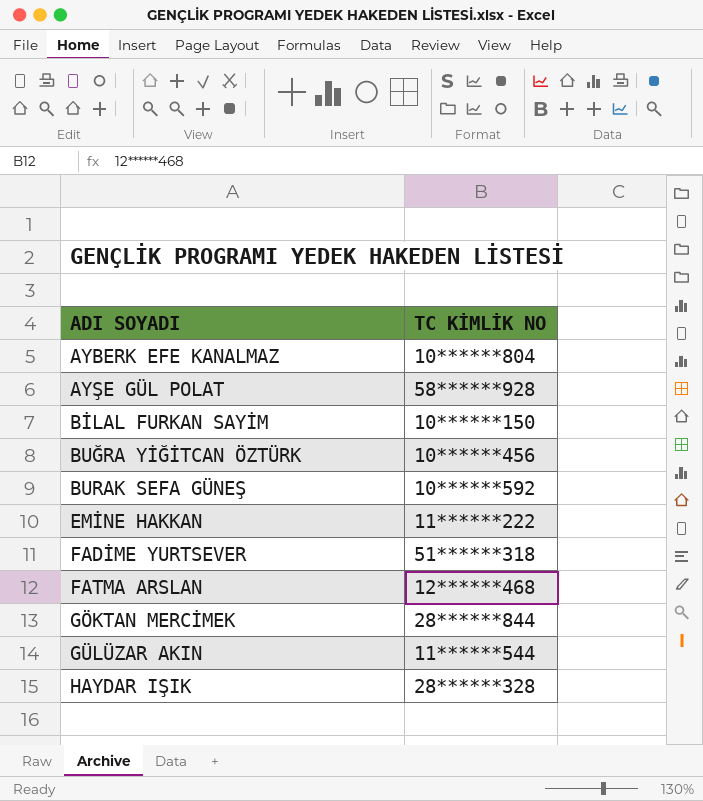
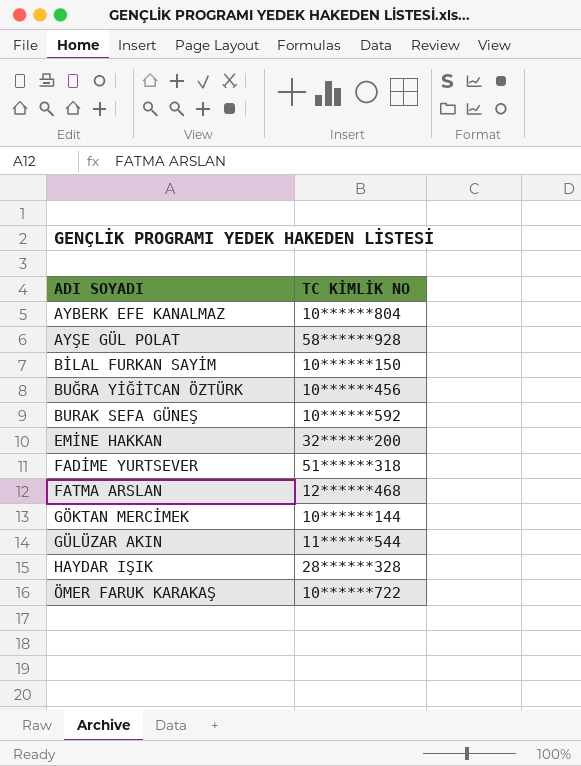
EMİNE HAKKAN | TC KİMLİK NO: 11******222 -> 32******200
GÖKTAN MERCİMEK | TC KİMLİK NO: 28******844 -> 10******144
row ÖMER FARUK KARAKAŞ: none -> 10******722

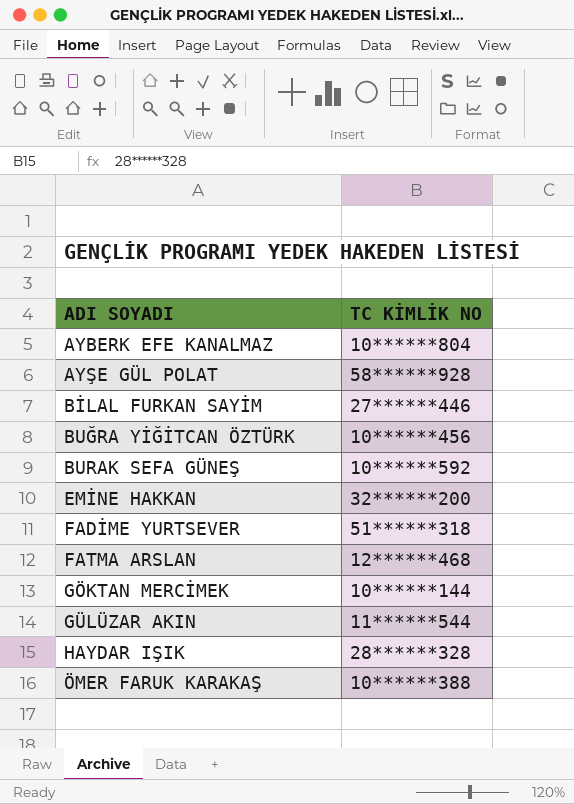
BİLAL FURKAN SAYİM | TC KİMLİK NO: 10******150 -> 27******446
ÖMER FARUK KARAKAŞ | TC KİMLİK NO: 10******722 -> 10******388

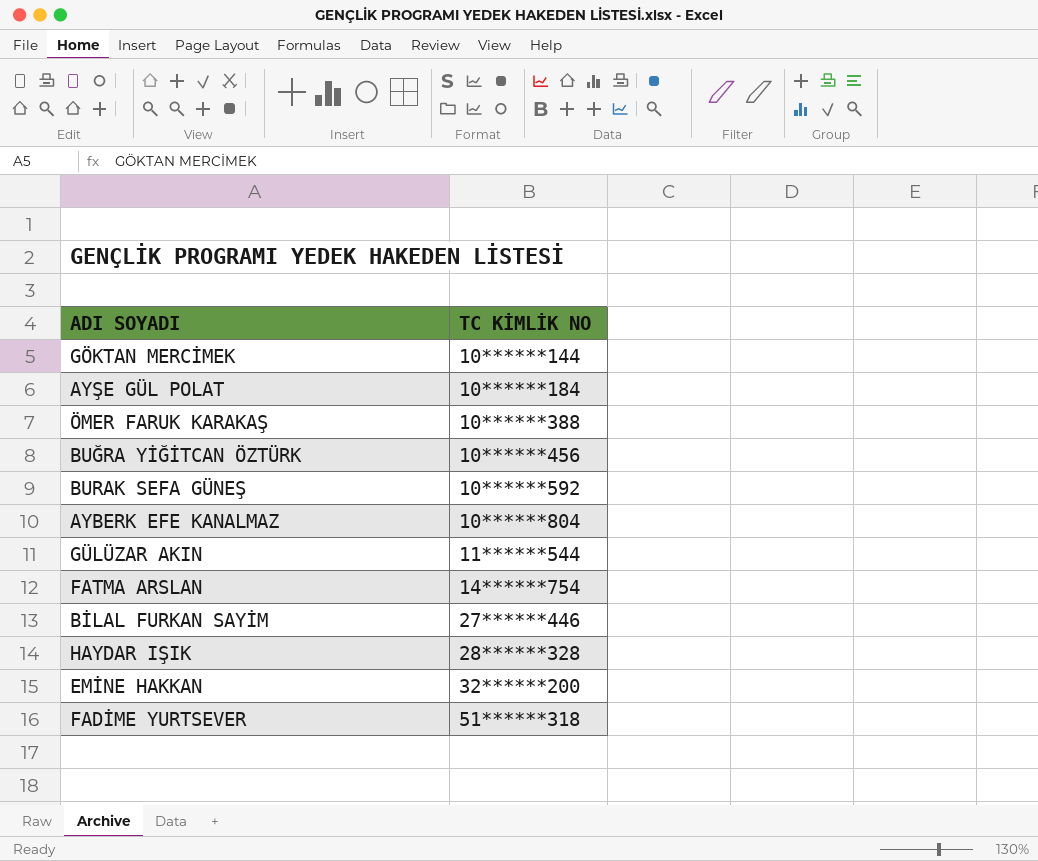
row order: ADI SOYADI ascending -> TC KİMLİK NO ascending
AYŞE GÜL POLAT | TC KİMLİK NO: 58******928 -> 10******184
FATMA ARSLAN | TC KİMLİK NO: 12******468 -> 14******754

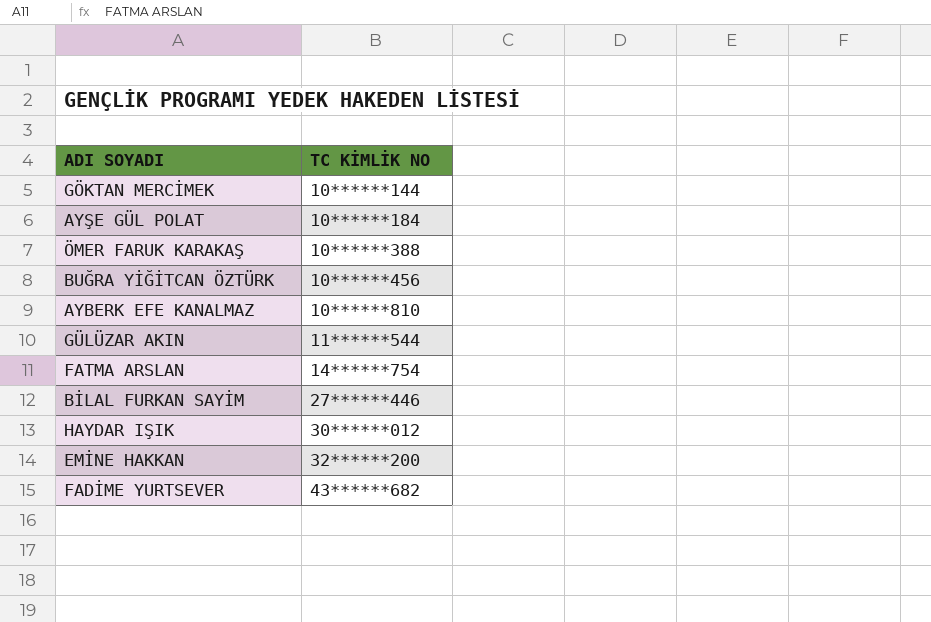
row BURAK SEFA GÜNEŞ: 10******592 -> none
AYBERK EFE KANALMAZ | TC KİMLİK NO: 10******804 -> 10******810
HAYDAR IŞIK | TC KİMLİK NO: 28******328 -> 30******012
FADİME YURTSEVER | TC KİMLİK NO: 51******318 -> 43******682

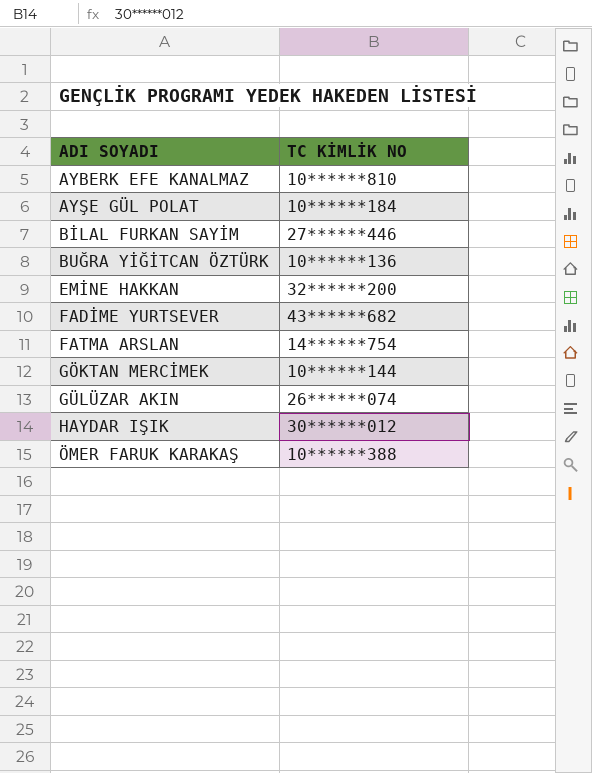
row order: TC KİMLİK NO ascending -> ADI SOYADI ascending
BUĞRA YİĞİTCAN ÖZTÜRK | TC KİMLİK NO: 10******456 -> 10******136
GÜLÜZAR AKIN | TC KİMLİK NO: 11******544 -> 26******074

